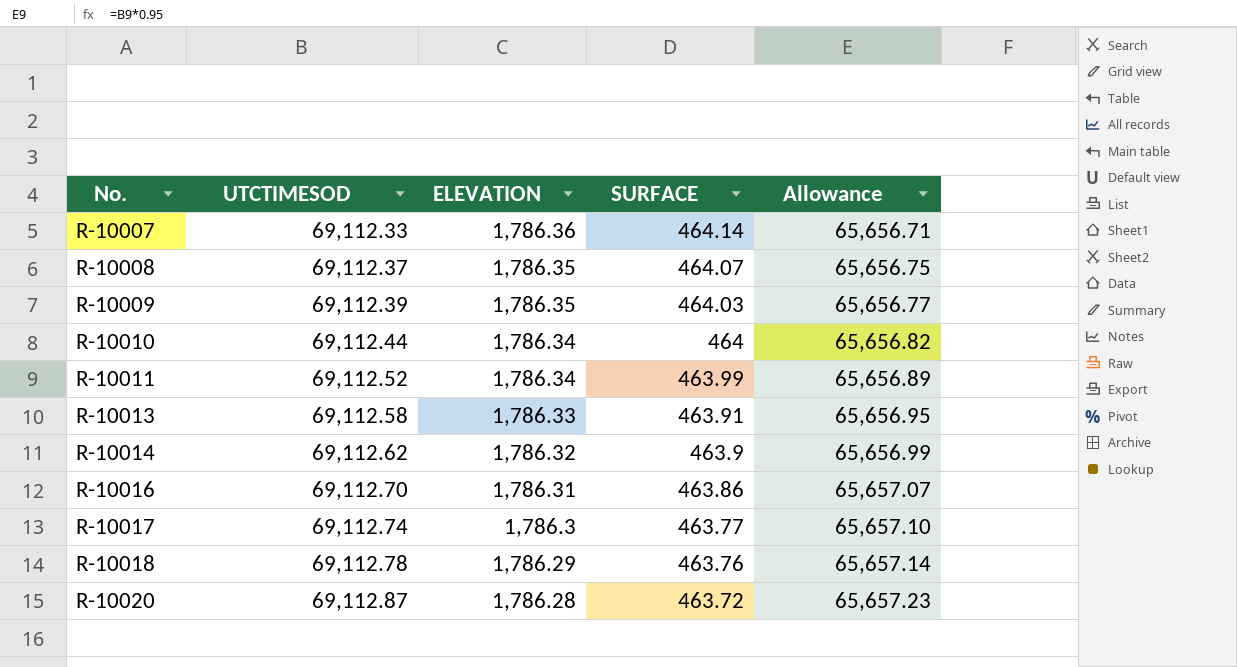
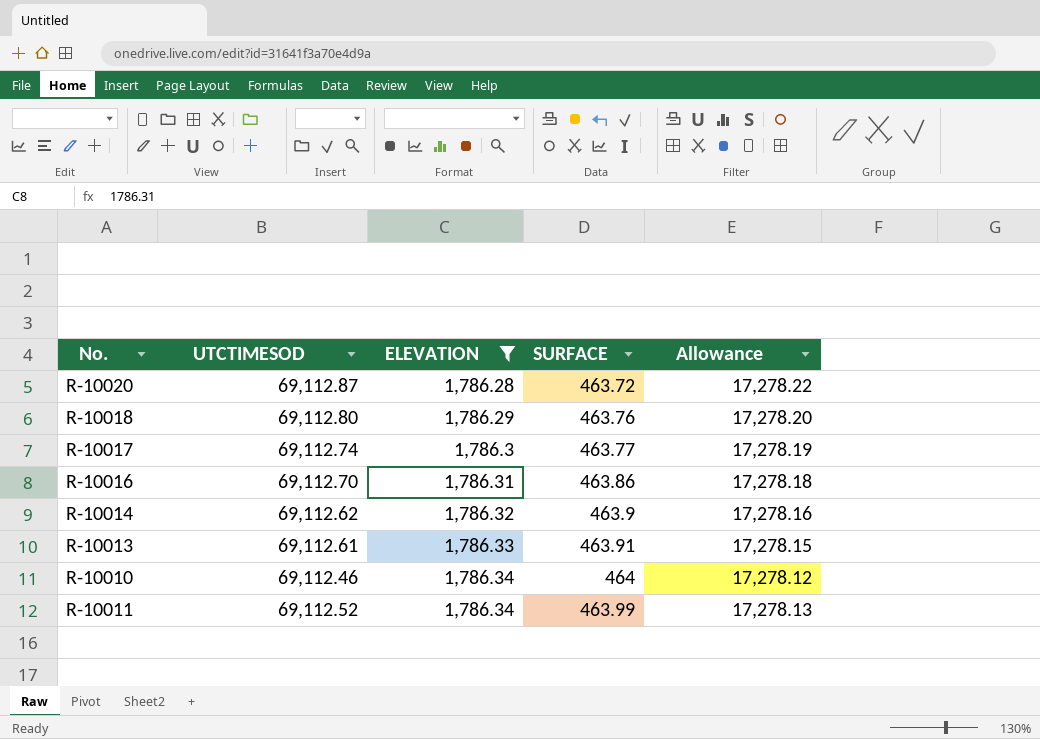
filter: none -> ELEVATION <= 1,786.34
row order: No. ascending -> ELEVATION ascending
column Allowance | formula: [UTCTIMESOD] * 0.95 -> [UTCTIMESOD] * 0.25
R-10018 | UTCTIMESOD: 69,112.78 -> 69,112.80
R-10013 | UTCTIMESOD: 69,112.58 -> 69,112.61
R-10010 | UTCTIMESOD: 69,112.44 -> 69,112.46

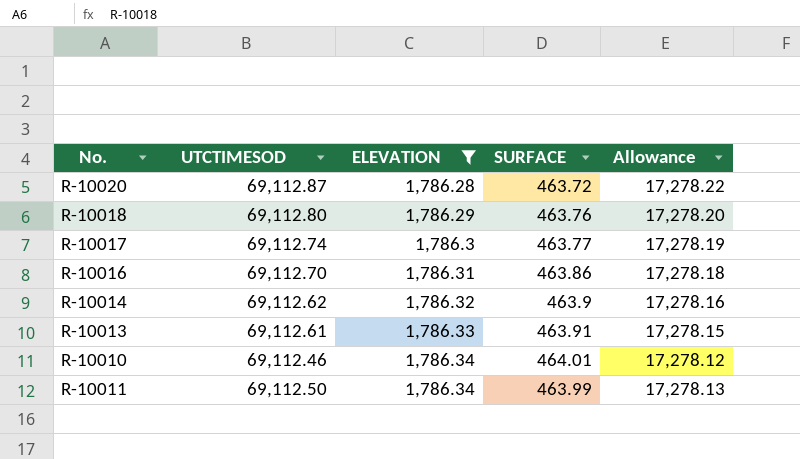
R-10010 | SURFACE: 464 -> 464.01
R-10011 | UTCTIMESOD: 69,112.52 -> 69,112.50

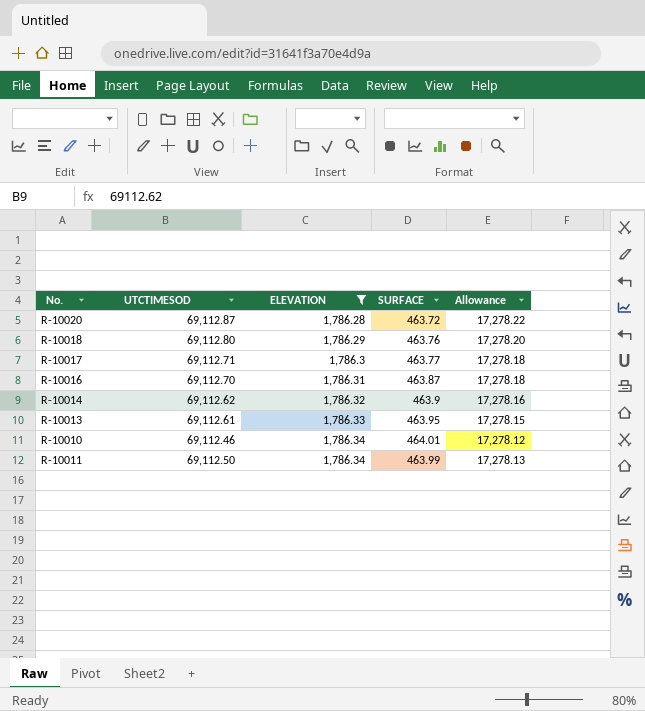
R-10017 | UTCTIMESOD: 69,112.74 -> 69,112.71
R-10017 | Allowance: 17,278.19 -> 17,278.18
R-10016 | SURFACE: 463.86 -> 463.87
R-10013 | SURFACE: 463.91 -> 463.95

